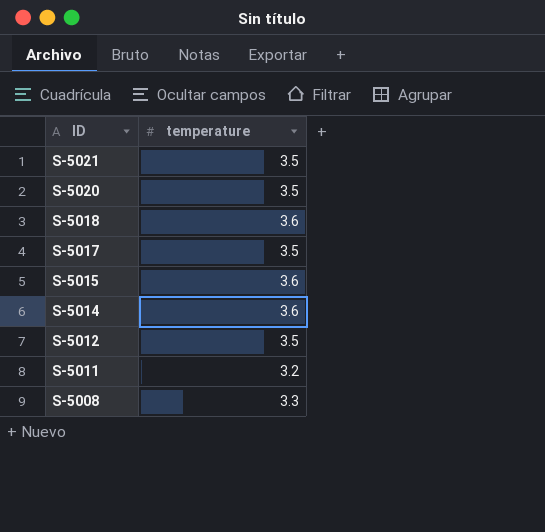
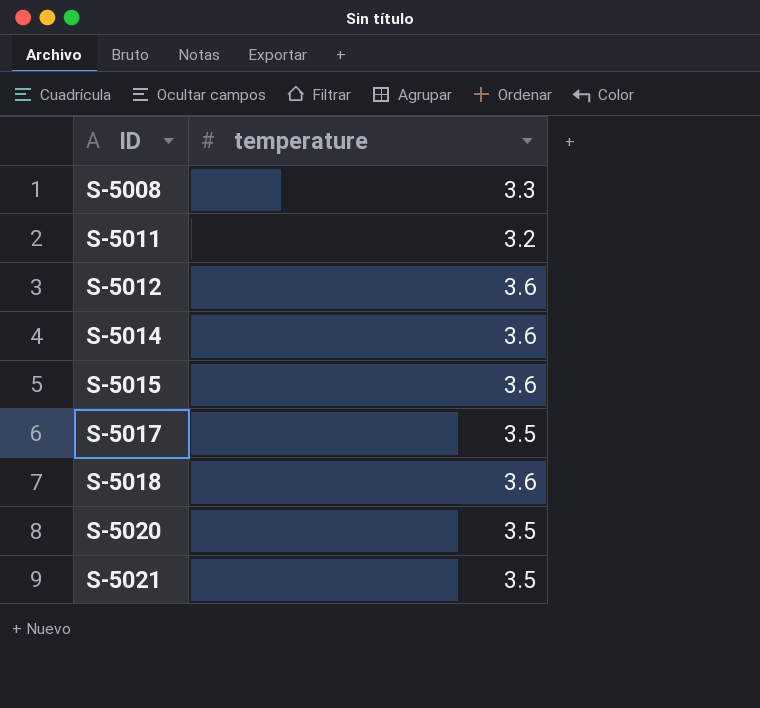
row order: ID descending -> ID ascending
S-5012 | temperature: 3.5 -> 3.6

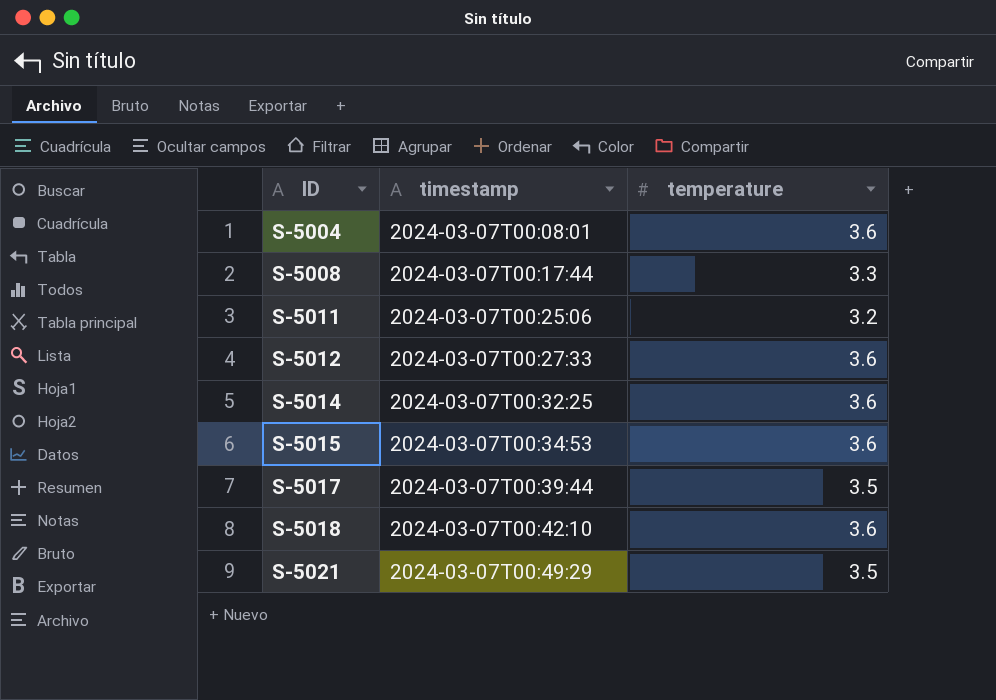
column timestamp | position: none -> 2
row S-5020: 3.5 -> none
row S-5004: none -> 2024-03-07T00:08:01 | 3.6

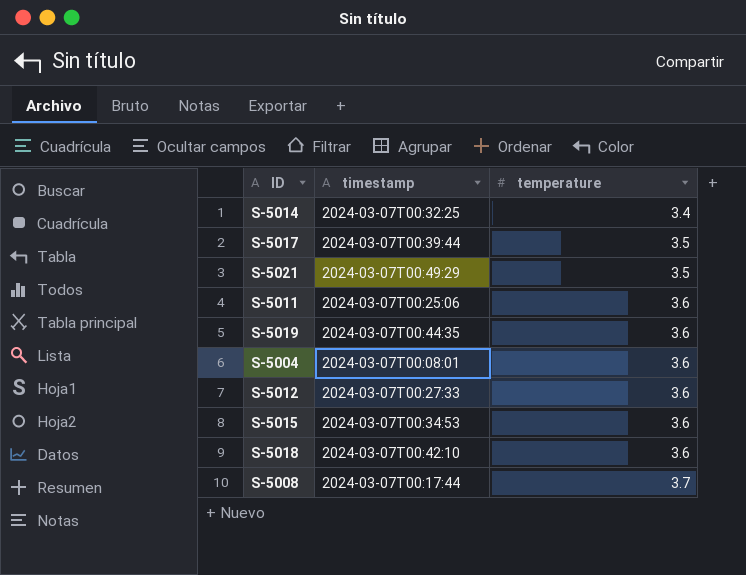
row order: ID ascending -> temperature ascending
S-5014 | temperature: 3.6 -> 3.4
S-5011 | temperature: 3.2 -> 3.6
row S-5019: none -> 2024-03-07T00:44:35 | 3.6
S-5008 | temperature: 3.3 -> 3.7

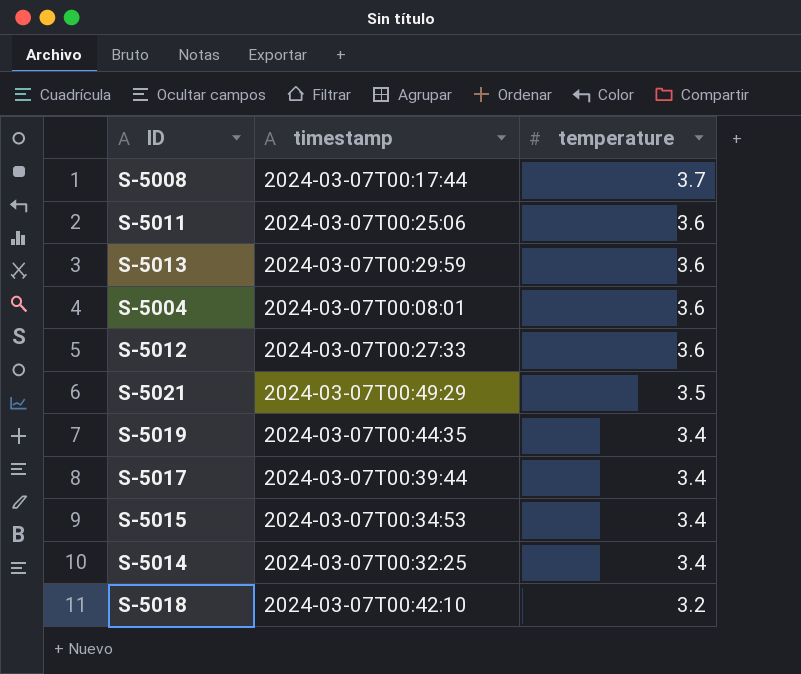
row order: temperature ascending -> temperature descending
row S-5013: none -> 2024-03-07T00:29:59 | 3.6
S-5019 | temperature: 3.6 -> 3.4
S-5017 | temperature: 3.5 -> 3.4
S-5015 | temperature: 3.6 -> 3.4
S-5018 | temperature: 3.6 -> 3.2

